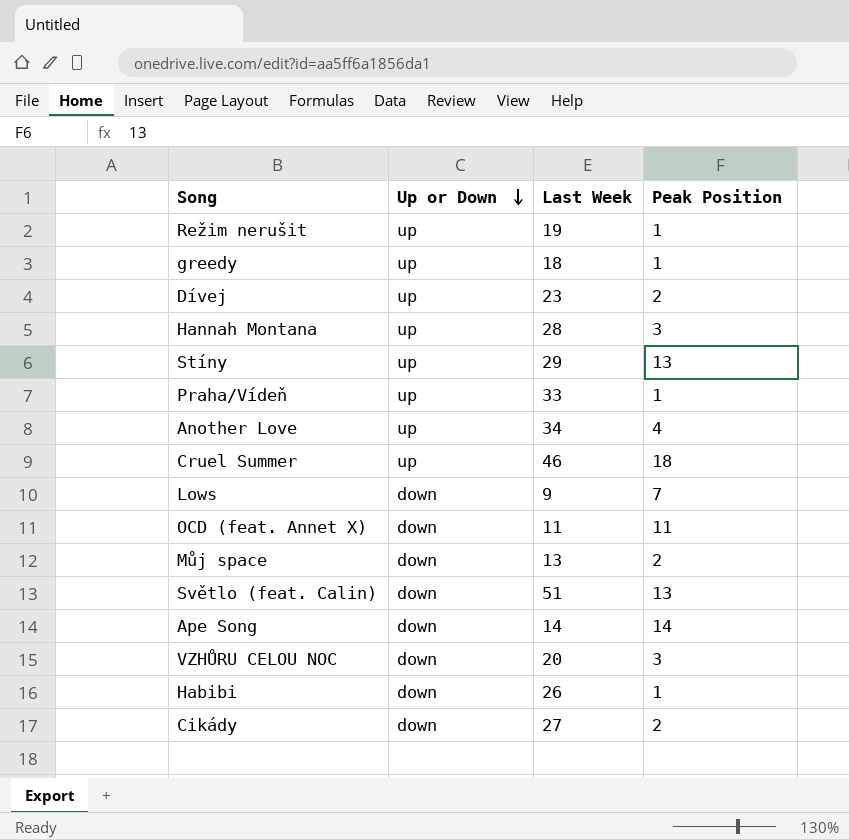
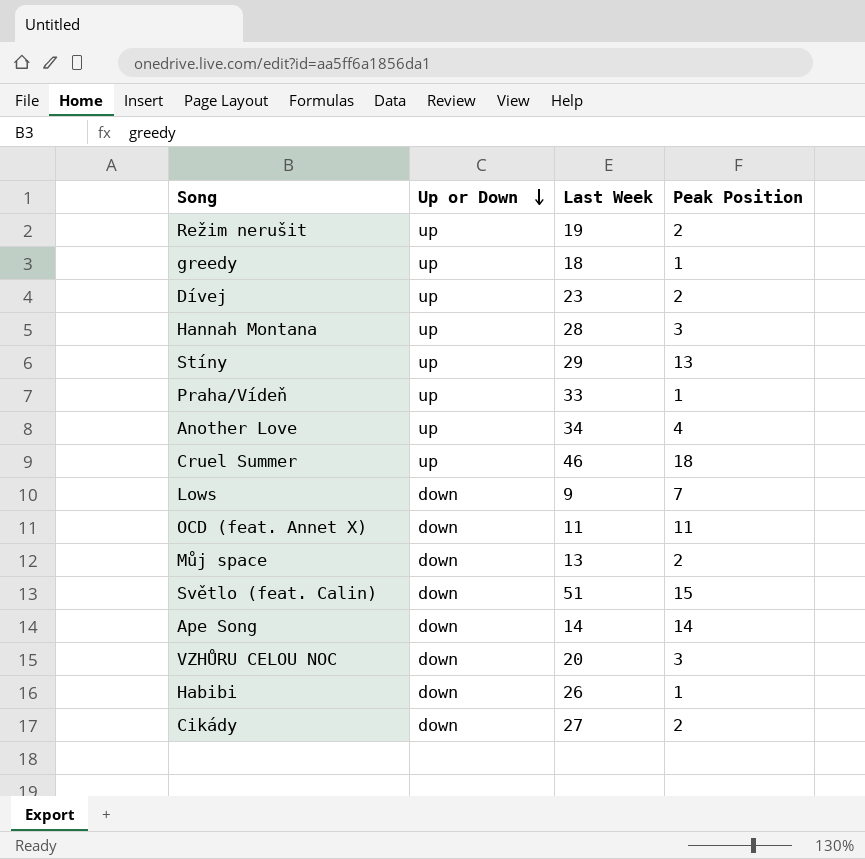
Režim nerušit | Peak Position: 1 -> 2
Světlo (feat. Calin) | Peak Position: 13 -> 15

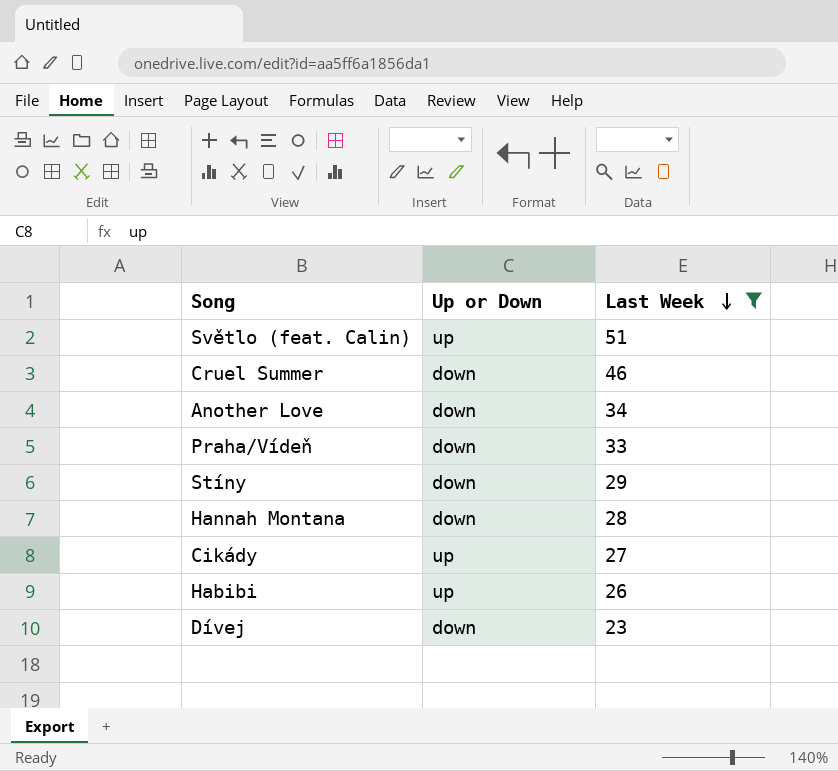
filter: none -> Last Week >= 23
row order: Up or Down descending -> Last Week descending
column Peak Position | position: 4 -> none
Světlo (feat. Calin) | Up or Down: down -> up
Cruel Summer | Up or Down: up -> down
Another Love | Up or Down: up -> down
Praha/Vídeň | Up or Down: up -> down
Stíny | Up or Down: up -> down
Hannah Montana | Up or Down: up -> down
Cikády | Up or Down: down -> up
Habibi | Up or Down: down -> up
Dívej | Up or Down: up -> down

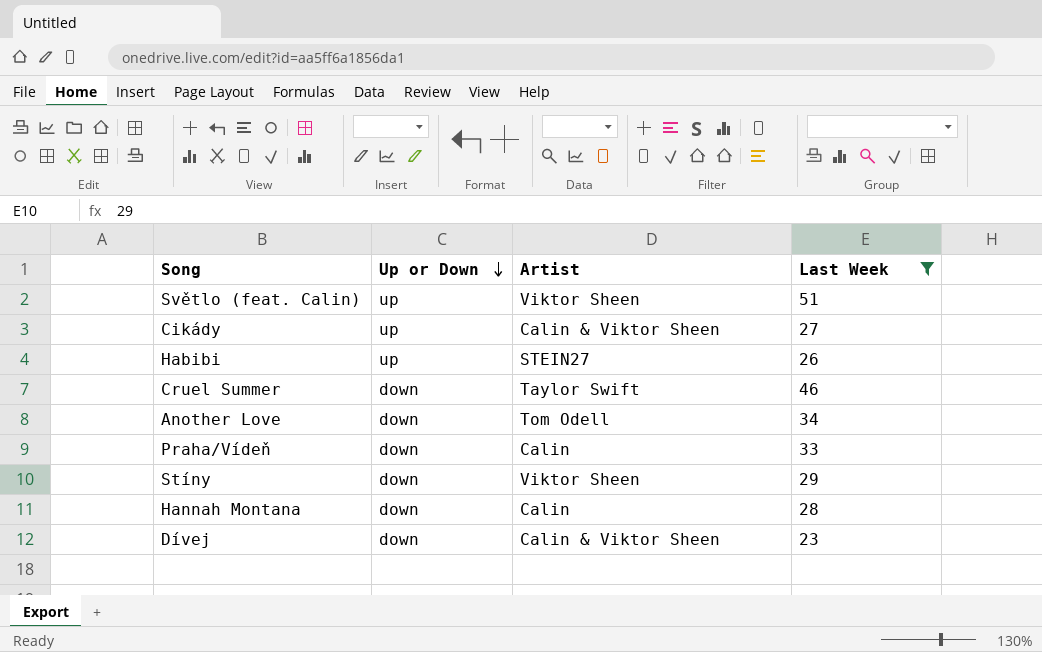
row order: Last Week descending -> Up or Down descending
column Artist | position: none -> 3

